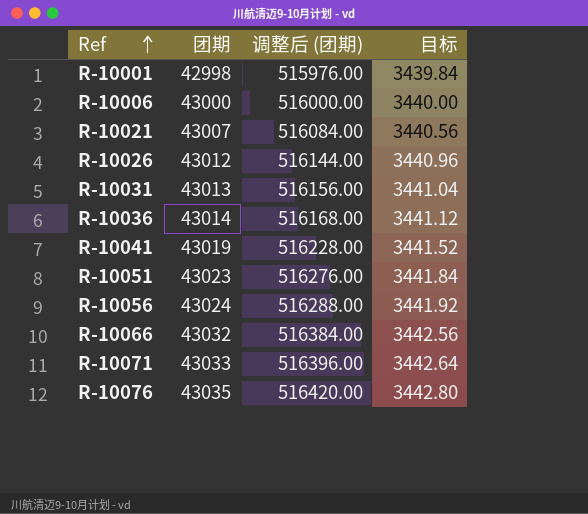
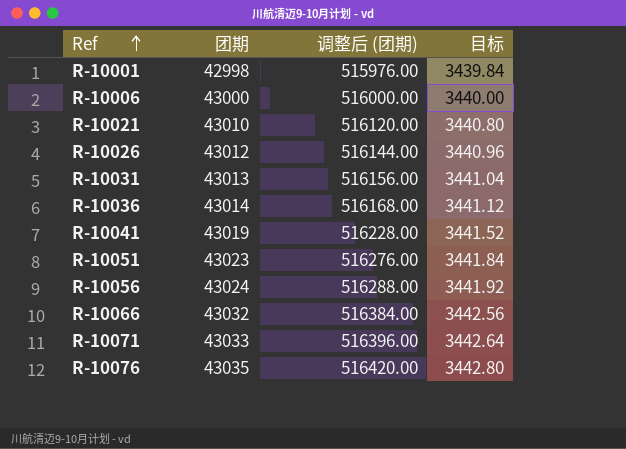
R-10021 | 团期: 43007 -> 43010
R-10021 | 调整后 (团期): 516084.00 -> 516120.00
R-10021 | 目标: 3440.56 -> 3440.80

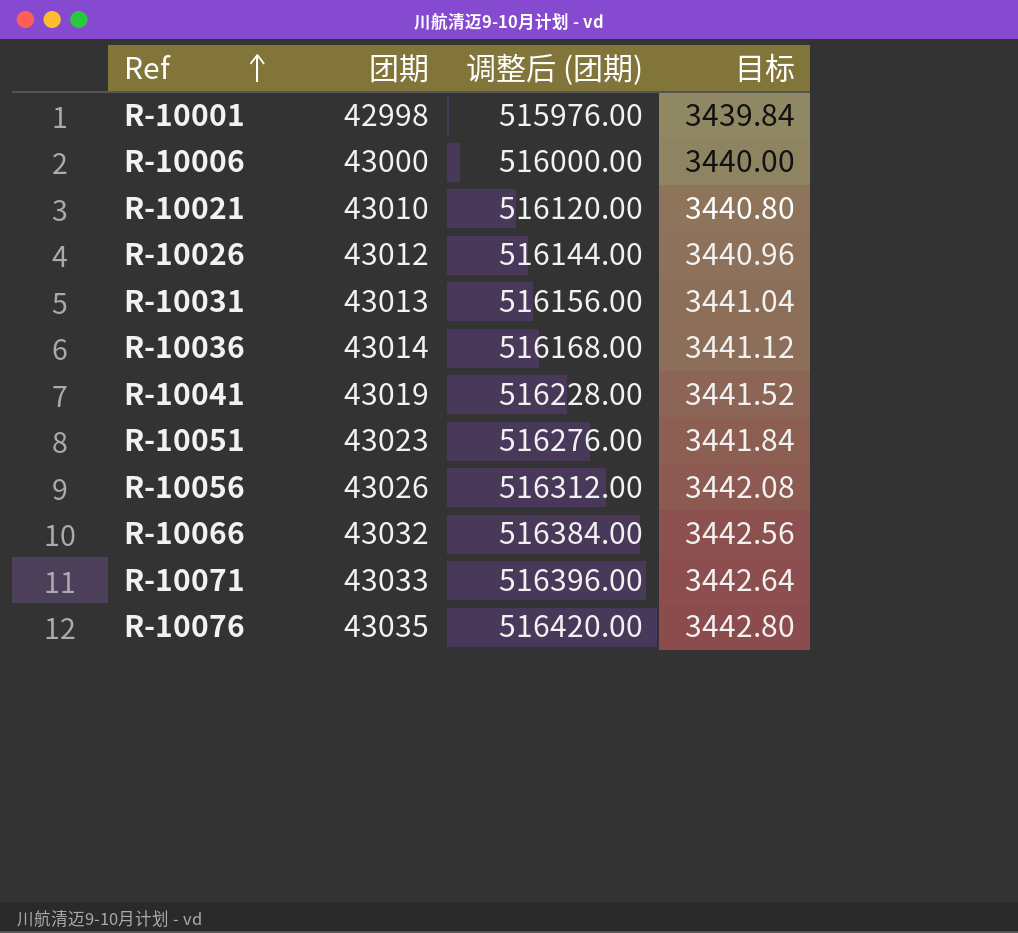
R-10056 | 团期: 43024 -> 43026
R-10056 | 调整后 (团期): 516288.00 -> 516312.00
R-10056 | 目标: 3441.92 -> 3442.08

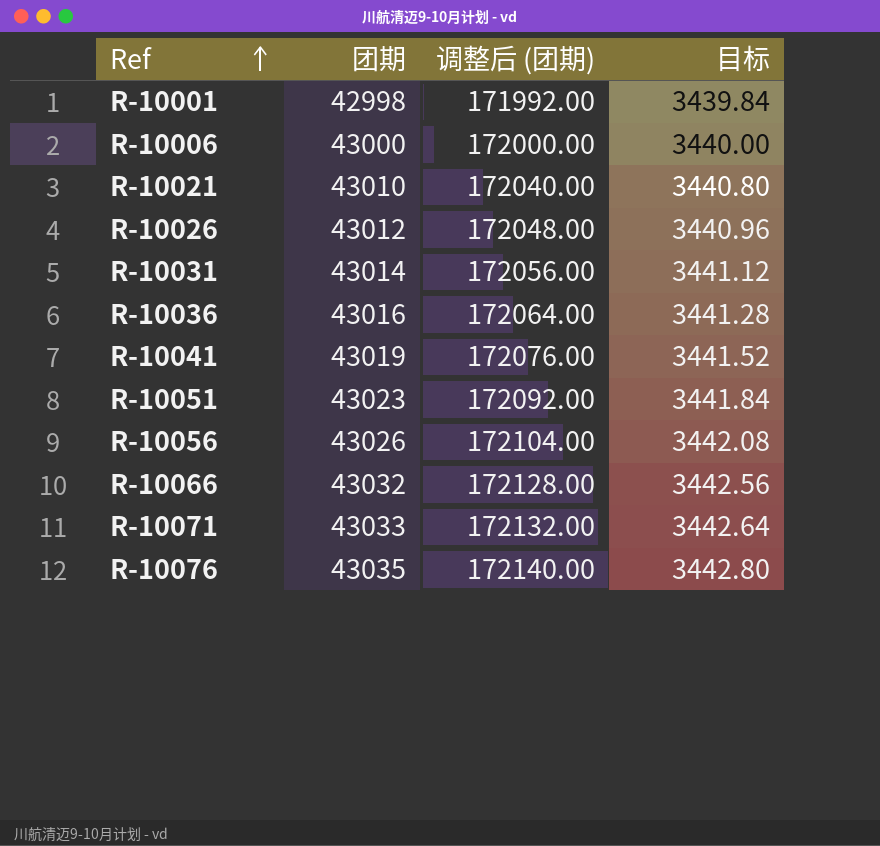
column 调整后 (团期) | formula: [团期] * 12 -> [团期] * 4
R-10031 | 团期: 43013 -> 43014
R-10031 | 目标: 3441.04 -> 3441.12
R-10036 | 团期: 43014 -> 43016
R-10036 | 目标: 3441.12 -> 3441.28

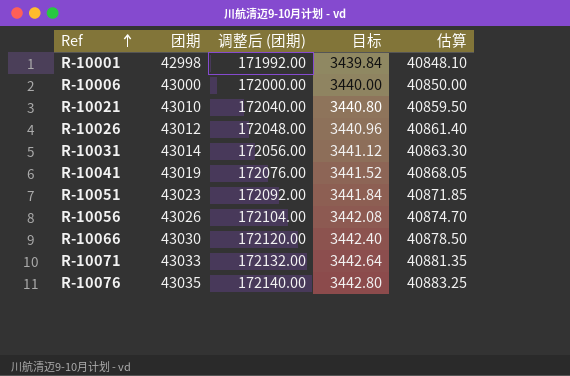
column 估算 | formula: none -> [团期] * 0.95
row R-10036: 43016 | 172064.00 | 3441.28 -> none
R-10066 | 团期: 43032 -> 43030
R-10066 | 调整后 (团期): 172128.00 -> 172120.00
R-10066 | 目标: 3442.56 -> 3442.40

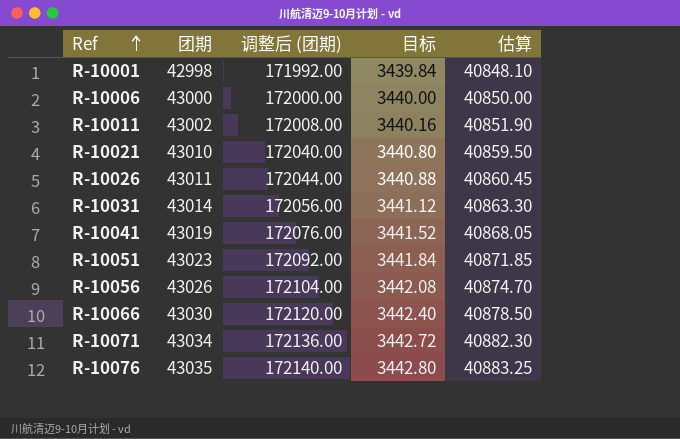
row R-10011: none -> 43002 | 172008.00 | 3440.16 | 40851.90
R-10026 | 团期: 43012 -> 43011
R-10026 | 调整后 (团期): 172048.00 -> 172044.00
R-10026 | 目标: 3440.96 -> 3440.88
R-10026 | 估算: 40861.40 -> 40860.45
R-10071 | 团期: 43033 -> 43034
R-10071 | 调整后 (团期): 172132.00 -> 172136.00
R-10071 | 目标: 3442.64 -> 3442.72
R-10071 | 估算: 40881.35 -> 40882.30

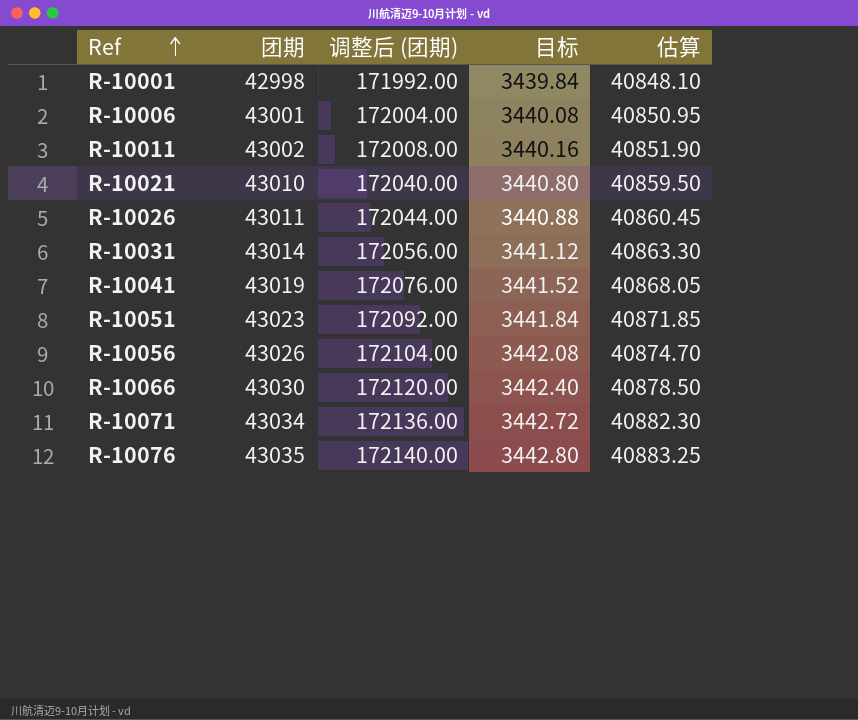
R-10006 | 团期: 43000 -> 43001
R-10006 | 调整后 (团期): 172000.00 -> 172004.00
R-10006 | 目标: 3440.00 -> 3440.08
R-10006 | 估算: 40850.00 -> 40850.95

